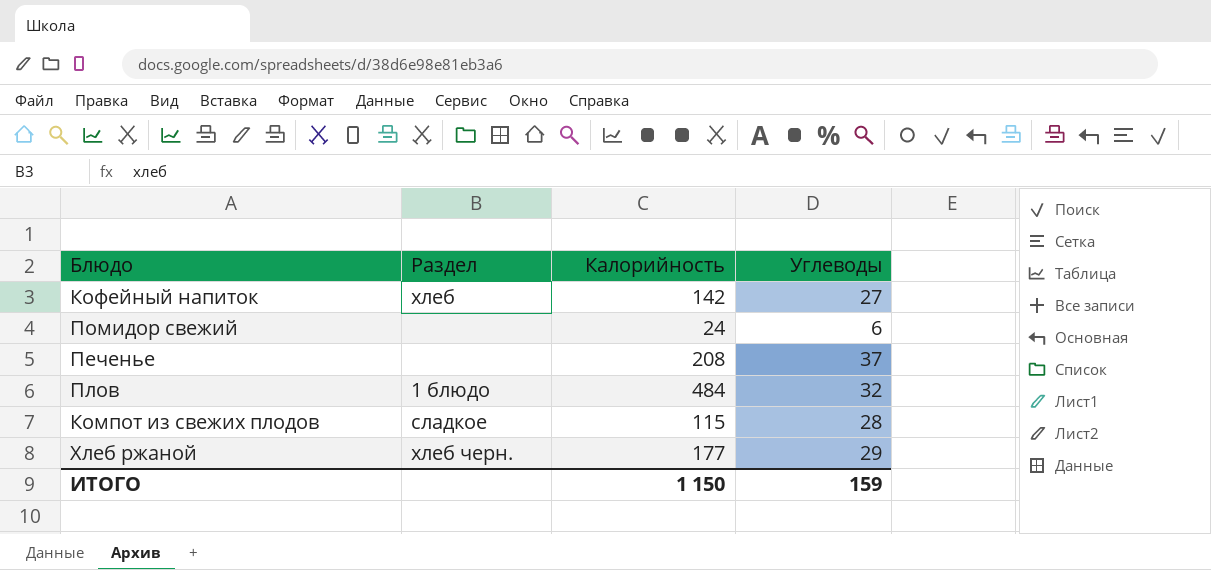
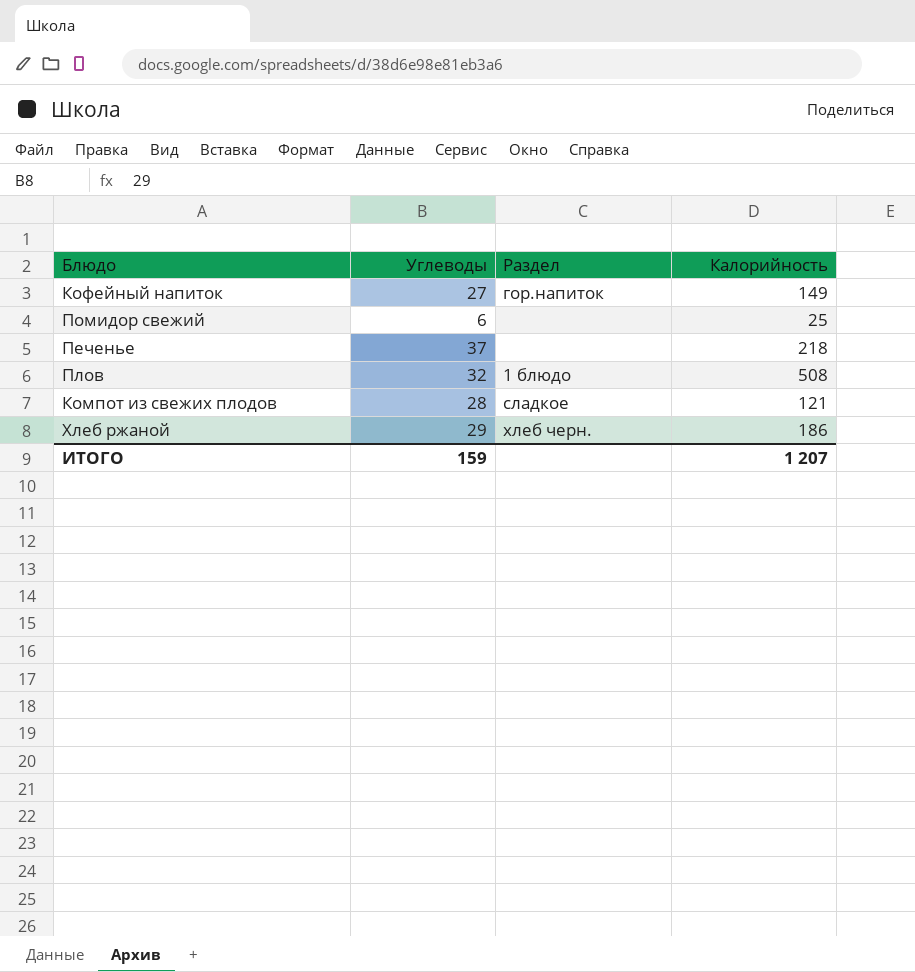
column Углеводы | position: 4 -> 2
Кофейный напиток | Раздел: хлеб -> гор.напиток
Кофейный напиток | Калорийность: 142 -> 149
Помидор свежий | Калорийность: 24 -> 25
Печенье | Калорийность: 208 -> 218
Плов | Калорийность: 484 -> 508
Компот из свежих плодов | Калорийность: 115 -> 121
Хлеб ржаной | Калорийность: 177 -> 186
ИТОГО | Калорийность: 1 150 -> 1 207

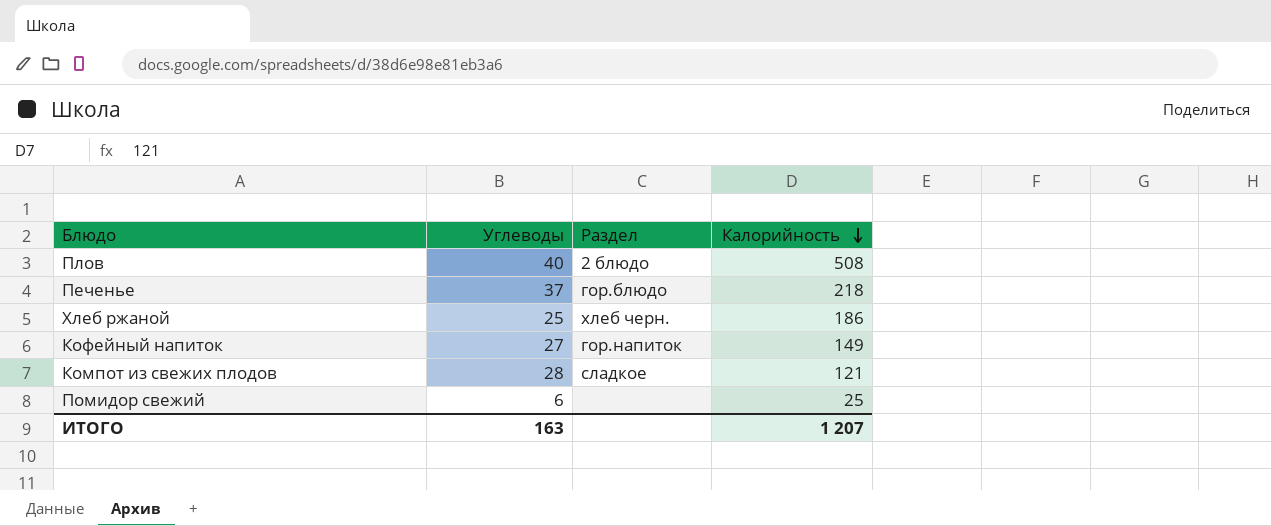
row order: none -> Калорийность descending
Плов | Углеводы: 32 -> 40
Плов | Раздел: 1 блюдо -> 2 блюдо
Печенье | Раздел: none -> гор.блюдо
Хлеб ржаной | Углеводы: 29 -> 25
ИТОГО | Углеводы: 159 -> 163

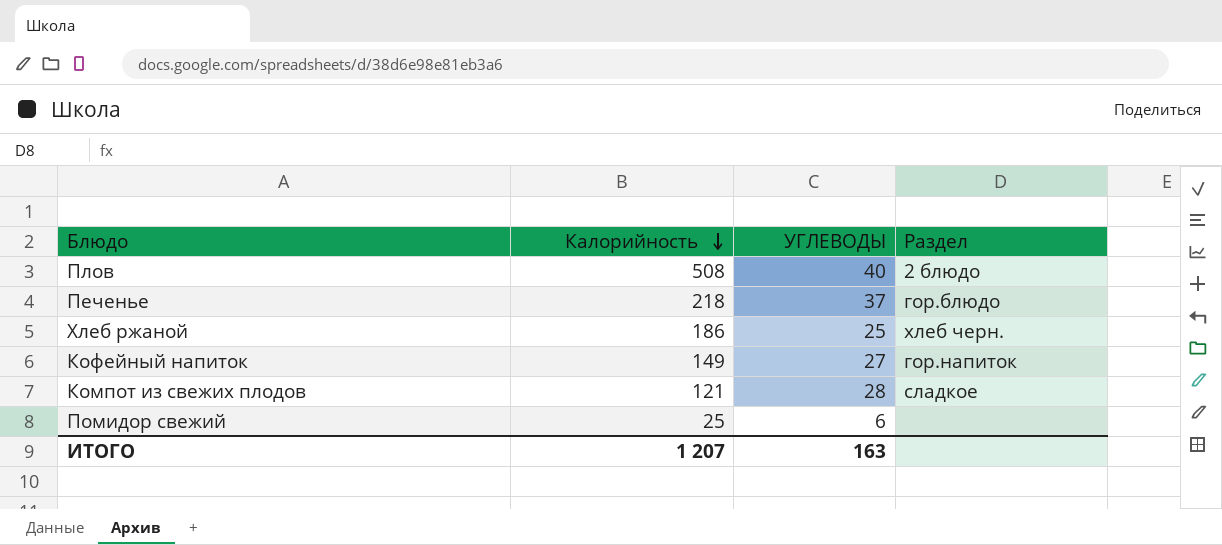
column Калорийность | position: 4 -> 2
column name: Углеводы -> УГЛЕВОДЫ

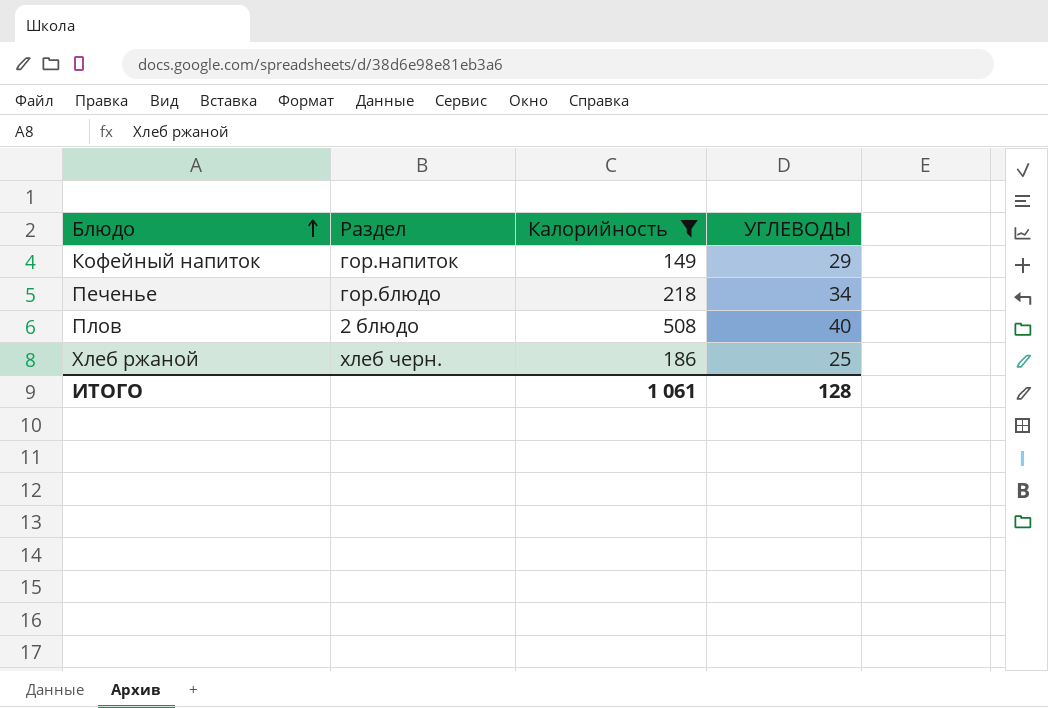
filter: none -> Калорийность >= 149
row order: Калорийность descending -> Блюдо ascending
column Раздел | position: 4 -> 2
Кофейный напиток | УГЛЕВОДЫ: 27 -> 29
Печенье | УГЛЕВОДЫ: 37 -> 34
ИТОГО | Калорийность: 1 207 -> 1 061
ИТОГО | УГЛЕВОДЫ: 163 -> 128

